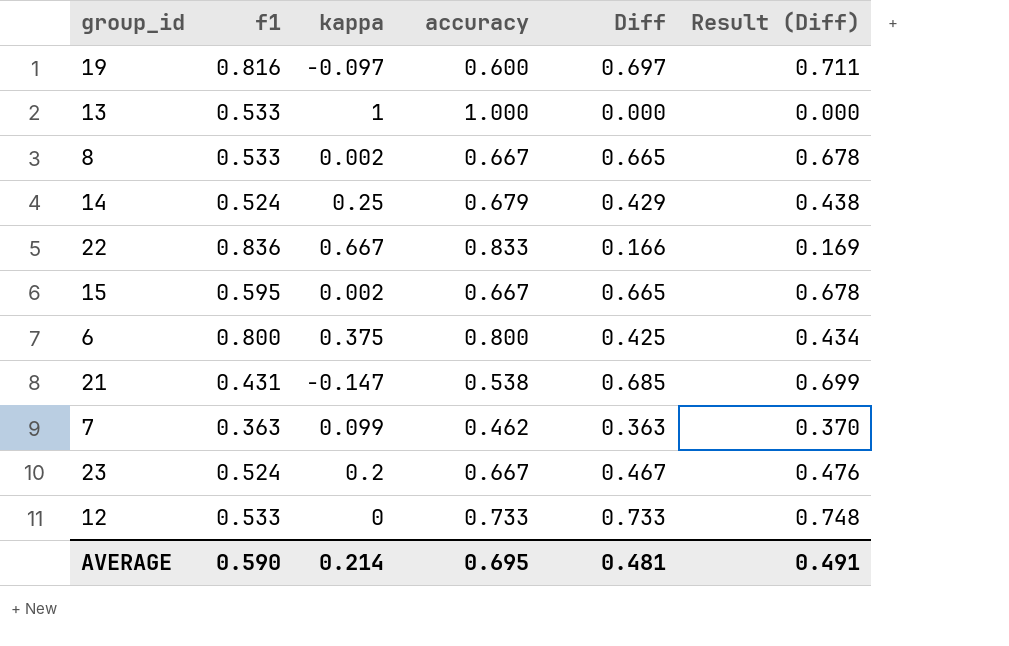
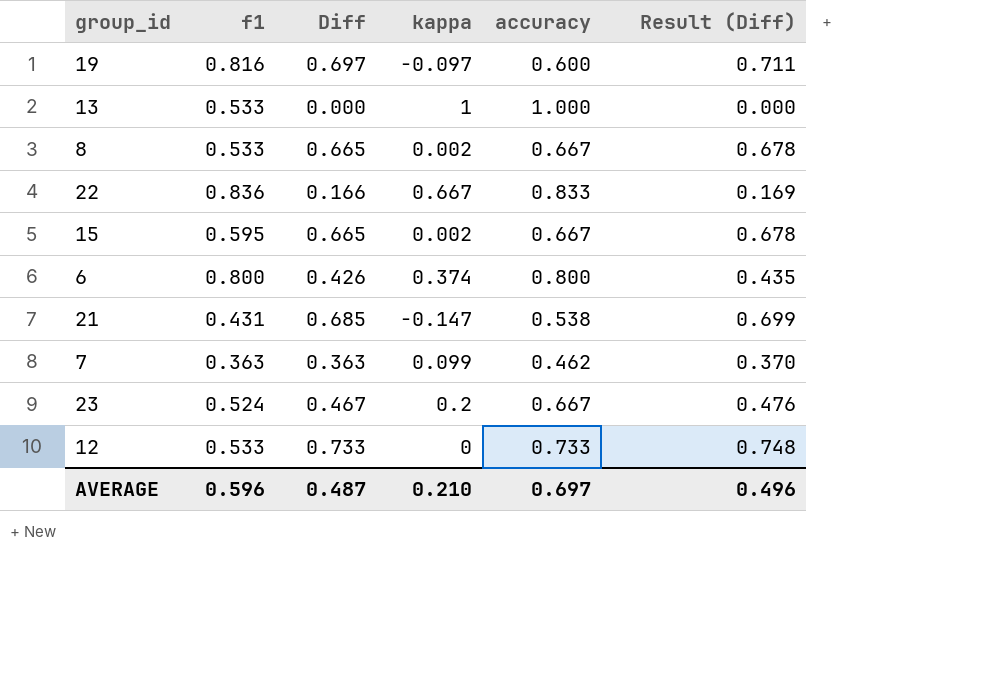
column Diff | position: 5 -> 3
row 14: 0.524 | 0.25 | 0.679 | 0.429 | 0.438 -> none
6 | Diff: 0.425 -> 0.426
6 | kappa: 0.375 -> 0.374
6 | Result (Diff): 0.434 -> 0.435
AVERAGE | f1: 0.590 -> 0.596
AVERAGE | Diff: 0.481 -> 0.487
AVERAGE | kappa: 0.214 -> 0.210
AVERAGE | accuracy: 0.695 -> 0.697
AVERAGE | Result (Diff): 0.491 -> 0.496

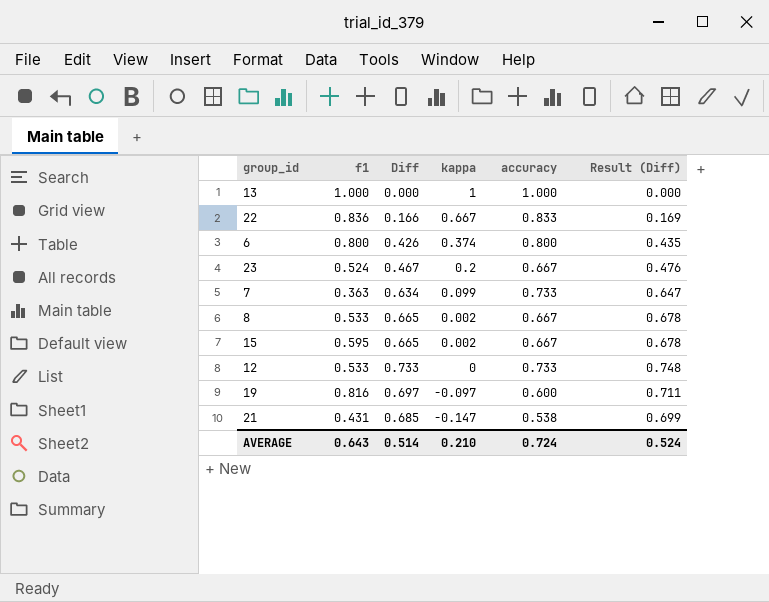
row order: none -> kappa descending
13 | f1: 0.533 -> 1.000
7 | Diff: 0.363 -> 0.634
7 | accuracy: 0.462 -> 0.733
7 | Result (Diff): 0.370 -> 0.647
AVERAGE | f1: 0.596 -> 0.643
AVERAGE | Diff: 0.487 -> 0.514
AVERAGE | accuracy: 0.697 -> 0.724
AVERAGE | Result (Diff): 0.496 -> 0.524

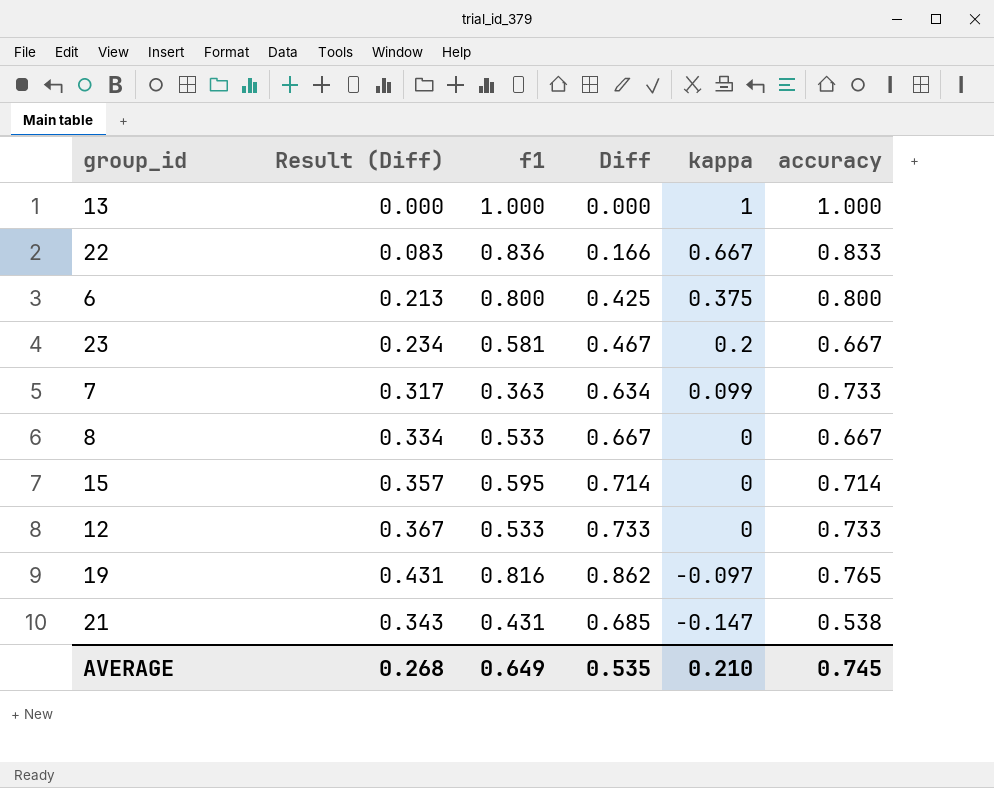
column Result (Diff) | formula: [Diff] * 1.02 -> [Diff] * 0.5
column Result (Diff) | position: 6 -> 2
6 | Diff: 0.426 -> 0.425
6 | kappa: 0.374 -> 0.375
23 | f1: 0.524 -> 0.581
8 | Diff: 0.665 -> 0.667
8 | kappa: 0.002 -> 0
15 | Diff: 0.665 -> 0.714
15 | kappa: 0.002 -> 0
15 | accuracy: 0.667 -> 0.714
19 | Diff: 0.697 -> 0.862
19 | accuracy: 0.600 -> 0.765
AVERAGE | Result (Diff): 0.524 -> 0.268
AVERAGE | f1: 0.643 -> 0.649
AVERAGE | Diff: 0.514 -> 0.535
AVERAGE | accuracy: 0.724 -> 0.745

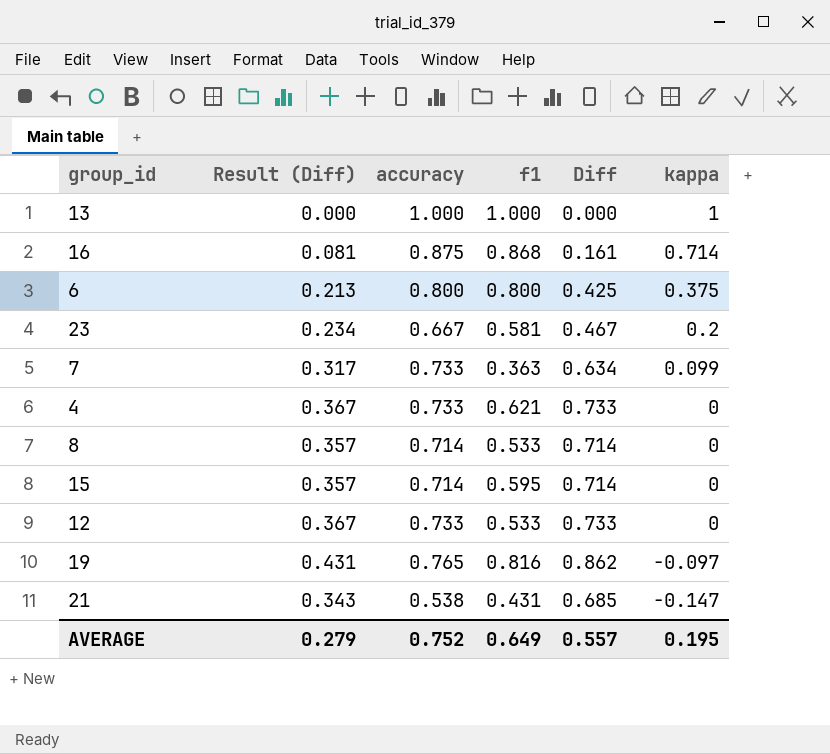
column accuracy | position: 6 -> 3
row 22: 0.083 | 0.836 | 0.166 | 0.667 | 0.833 -> none
row 16: none -> 0.081 | 0.875 | 0.868 | 0.161 | 0.714
row 4: none -> 0.367 | 0.733 | 0.621 | 0.733 | 0
8 | Result (Diff): 0.334 -> 0.357
8 | accuracy: 0.667 -> 0.714
8 | Diff: 0.667 -> 0.714
AVERAGE | Result (Diff): 0.268 -> 0.279
AVERAGE | accuracy: 0.745 -> 0.752
AVERAGE | Diff: 0.535 -> 0.557
AVERAGE | kappa: 0.210 -> 0.195

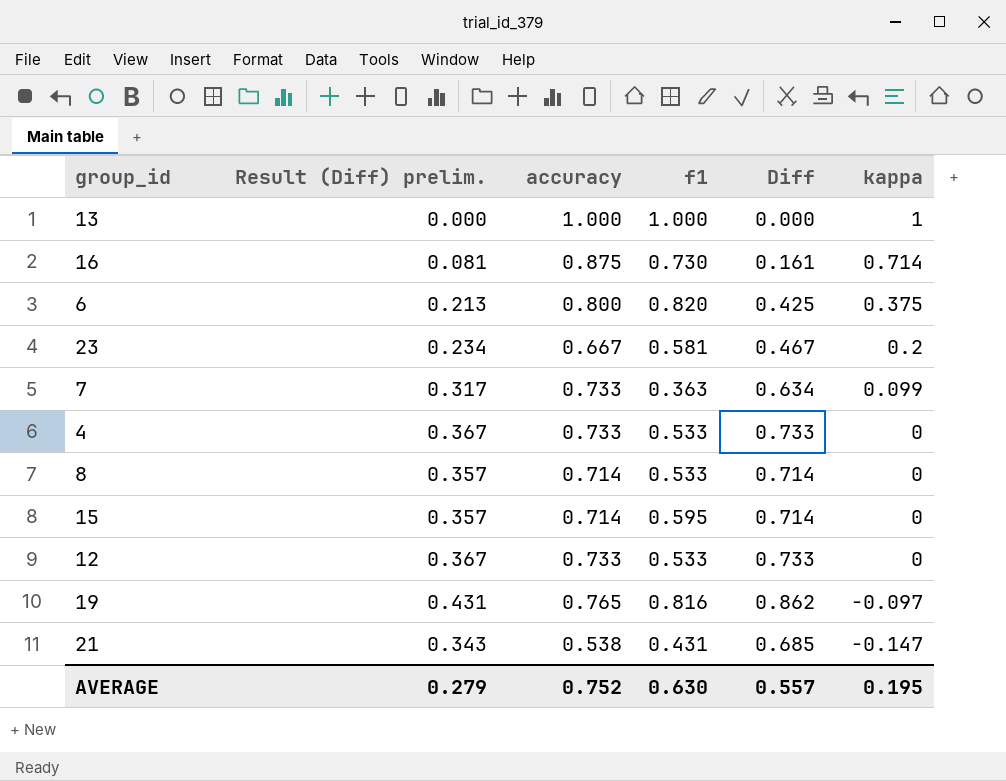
column name: Result (Diff) -> Result (Diff) prelim.
16 | f1: 0.868 -> 0.730
6 | f1: 0.800 -> 0.820
4 | f1: 0.621 -> 0.533
AVERAGE | f1: 0.649 -> 0.630

